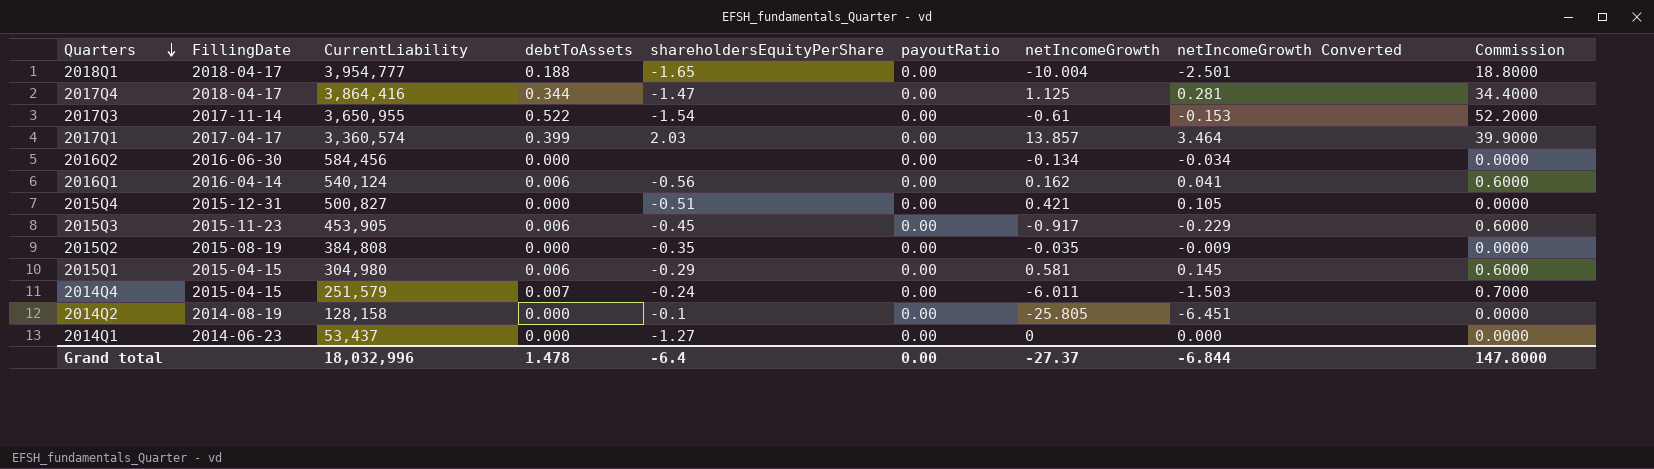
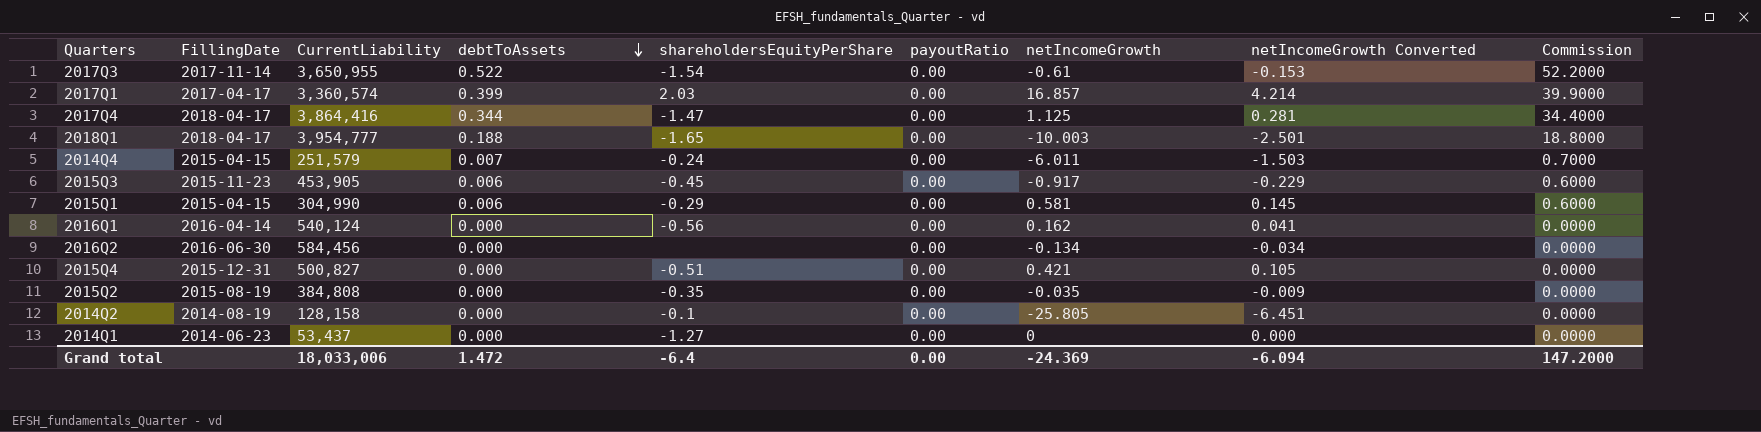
row order: Quarters descending -> debtToAssets descending
2017Q1 | netIncomeGrowth: 13.857 -> 16.857
2017Q1 | netIncomeGrowth Converted: 3.464 -> 4.214
2018Q1 | netIncomeGrowth: -10.004 -> -10.003
2015Q1 | CurrentLiability: 304,980 -> 304,990
2016Q1 | debtToAssets: 0.006 -> 0.000
2016Q1 | Commission: 0.6000 -> 0.0000
Grand total | CurrentLiability: 18,032,996 -> 18,033,006
Grand total | debtToAssets: 1.478 -> 1.472
Grand total | netIncomeGrowth: -27.37 -> -24.369
Grand total | netIncomeGrowth Converted: -6.844 -> -6.094
Grand total | Commission: 147.8000 -> 147.2000

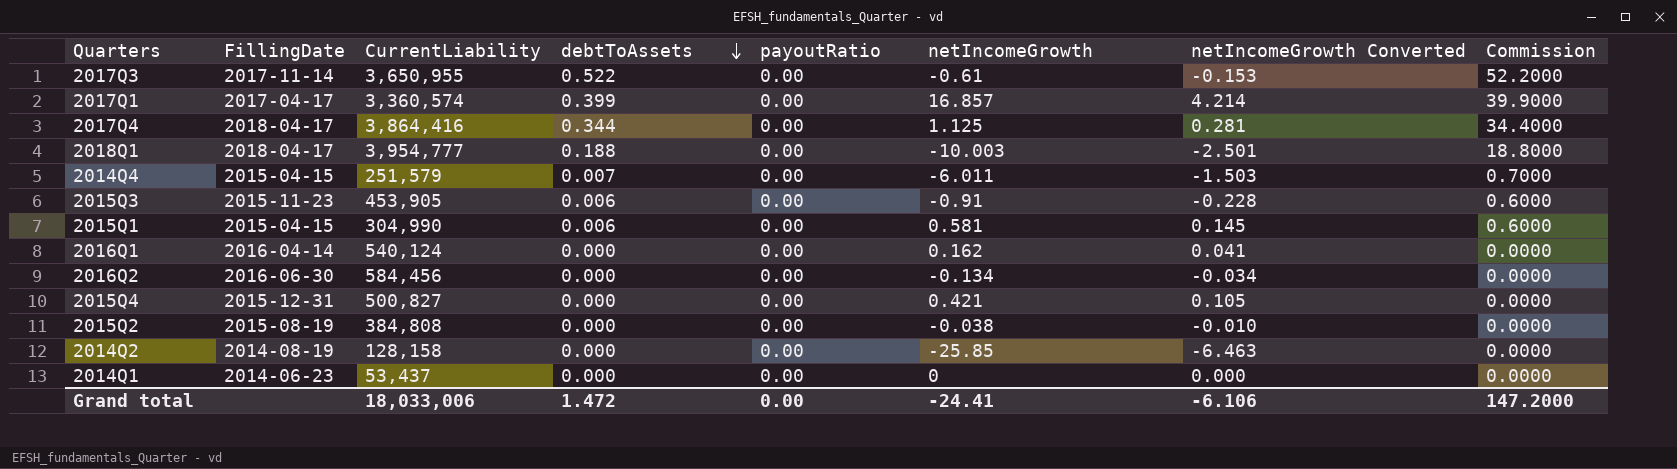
column shareholdersEquityPerShare | position: 5 -> none
2015Q3 | netIncomeGrowth: -0.917 -> -0.91
2015Q3 | netIncomeGrowth Converted: -0.229 -> -0.228
2015Q2 | netIncomeGrowth: -0.035 -> -0.038
2015Q2 | netIncomeGrowth Converted: -0.009 -> -0.010
2014Q2 | netIncomeGrowth: -25.805 -> -25.85
2014Q2 | netIncomeGrowth Converted: -6.451 -> -6.463
Grand total | netIncomeGrowth: -24.369 -> -24.41
Grand total | netIncomeGrowth Converted: -6.094 -> -6.106

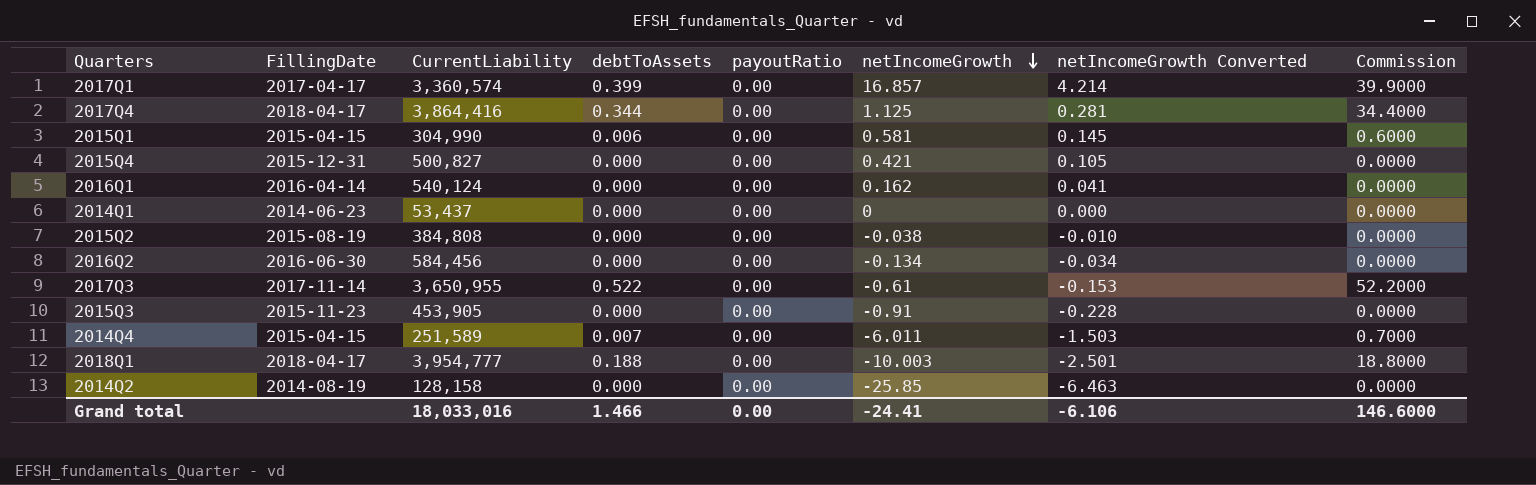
row order: debtToAssets descending -> netIncomeGrowth descending
2015Q3 | debtToAssets: 0.006 -> 0.000
2015Q3 | Commission: 0.6000 -> 0.0000
2014Q4 | CurrentLiability: 251,579 -> 251,589
Grand total | CurrentLiability: 18,033,006 -> 18,033,016
Grand total | debtToAssets: 1.472 -> 1.466
Grand total | Commission: 147.2000 -> 146.6000

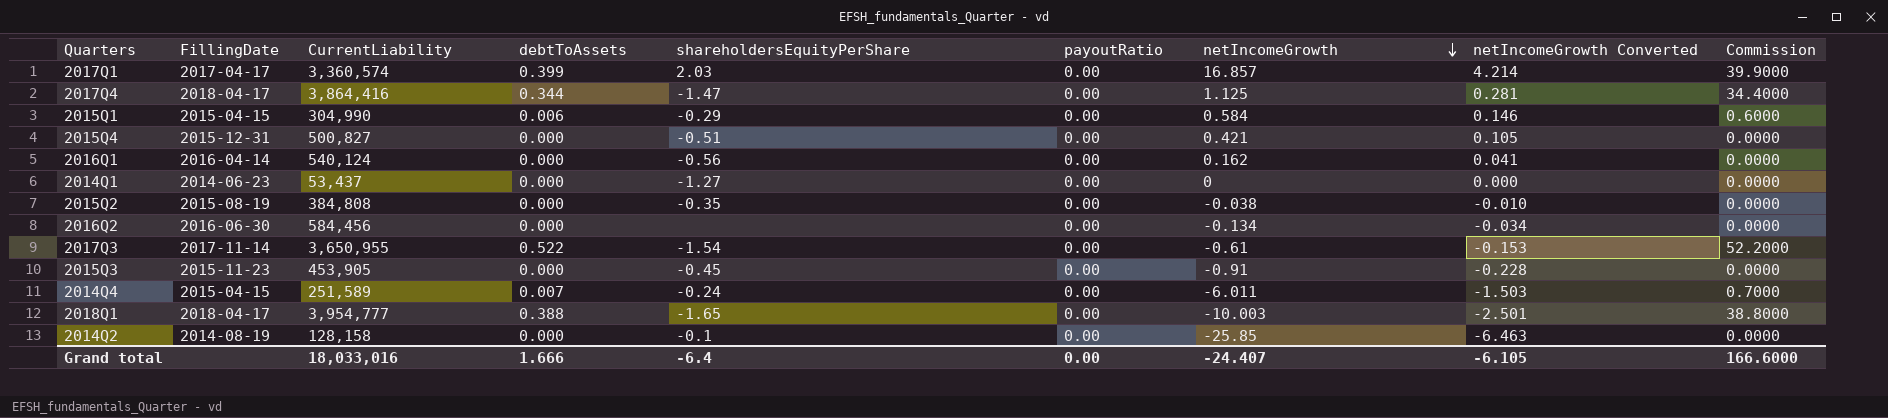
column shareholdersEquityPerShare | position: none -> 5
2015Q1 | netIncomeGrowth: 0.581 -> 0.584
2015Q1 | netIncomeGrowth Converted: 0.145 -> 0.146
2018Q1 | debtToAssets: 0.188 -> 0.388
2018Q1 | Commission: 18.8000 -> 38.8000
Grand total | debtToAssets: 1.466 -> 1.666
Grand total | netIncomeGrowth: -24.41 -> -24.407
Grand total | netIncomeGrowth Converted: -6.106 -> -6.105
Grand total | Commission: 146.6000 -> 166.6000

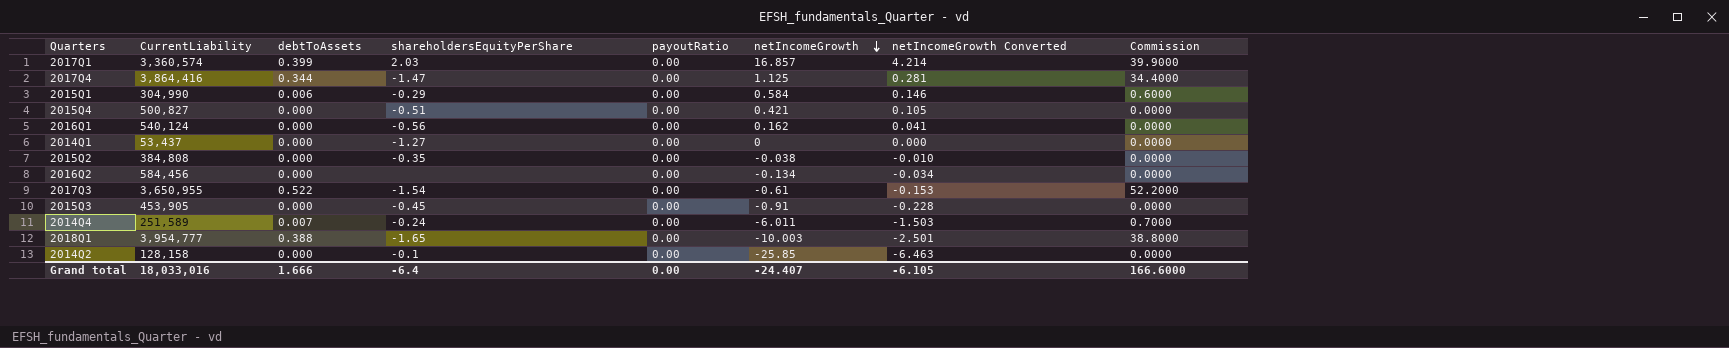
column FillingDate | position: 2 -> none

